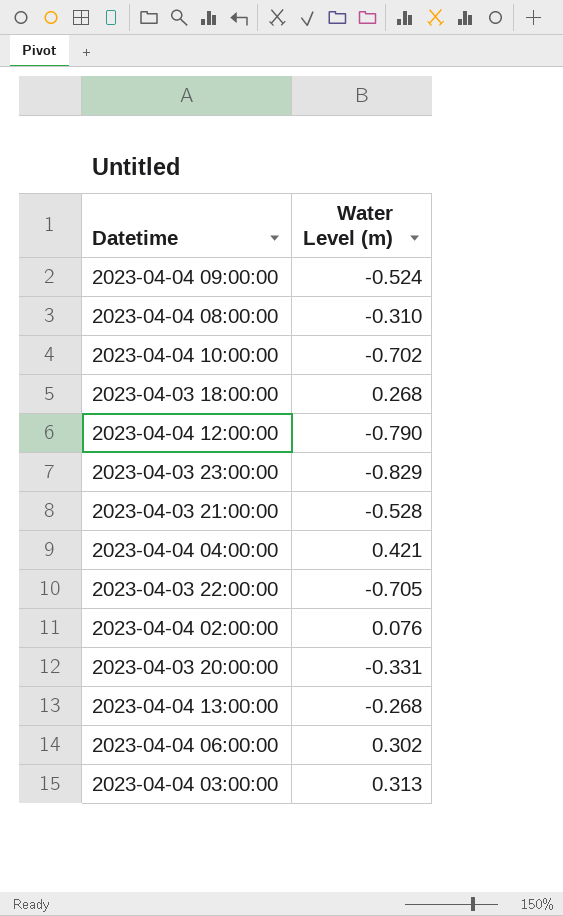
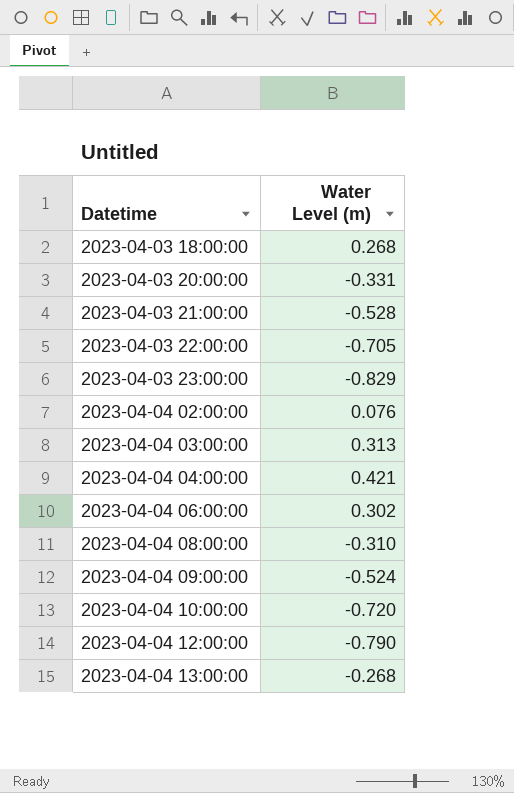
row order: none -> Datetime ascending
2023-04-04 10:00:00 | Water Level (m): -0.702 -> -0.720

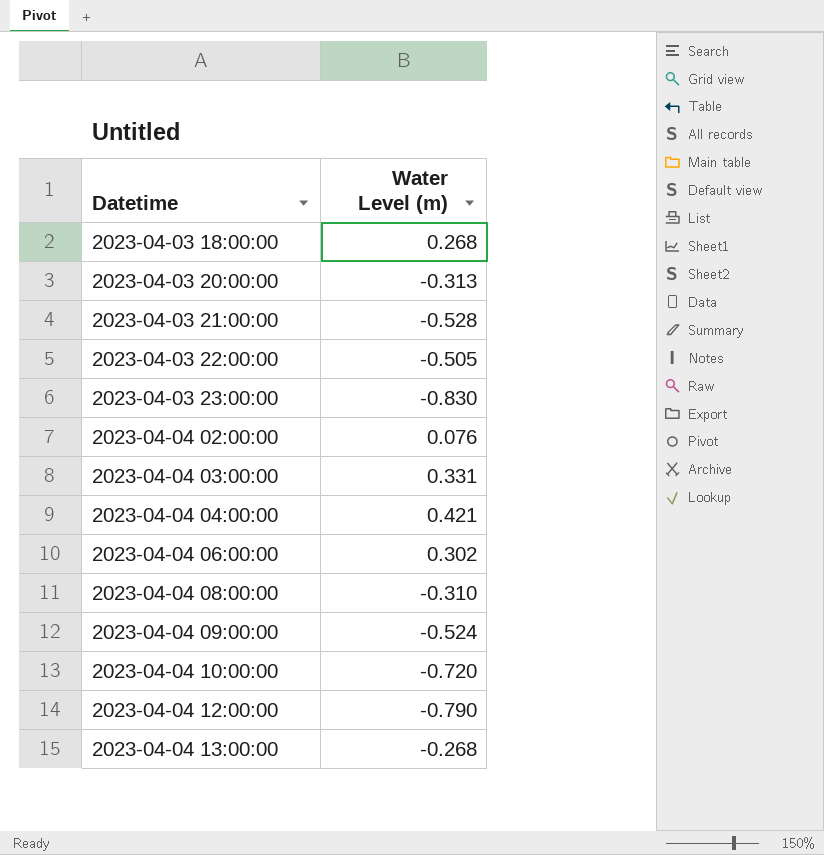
2023-04-03 20:00:00 | Water Level (m): -0.331 -> -0.313
2023-04-03 22:00:00 | Water Level (m): -0.705 -> -0.505
2023-04-03 23:00:00 | Water Level (m): -0.829 -> -0.830
2023-04-04 03:00:00 | Water Level (m): 0.313 -> 0.331

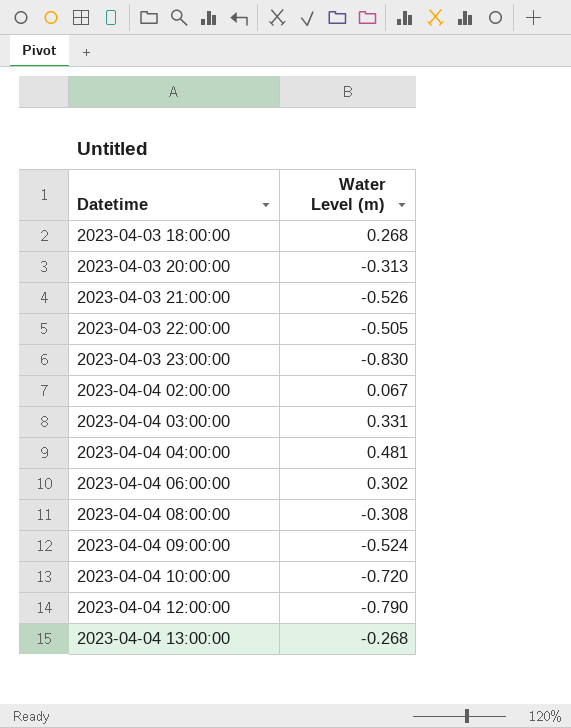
2023-04-03 21:00:00 | Water Level (m): -0.528 -> -0.526
2023-04-04 02:00:00 | Water Level (m): 0.076 -> 0.067
2023-04-04 04:00:00 | Water Level (m): 0.421 -> 0.481
2023-04-04 08:00:00 | Water Level (m): -0.310 -> -0.308

